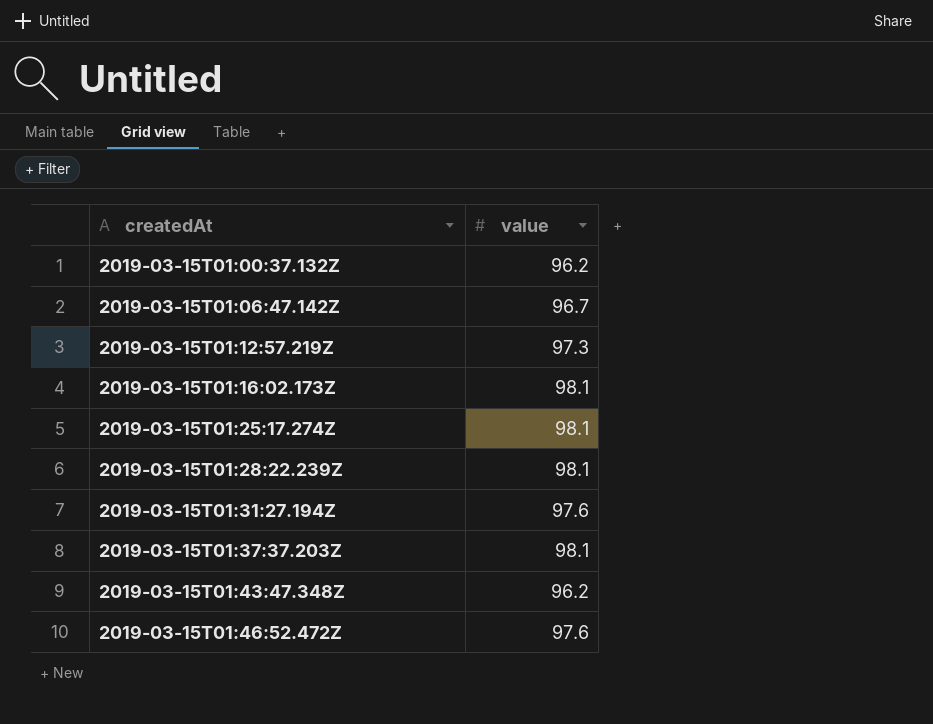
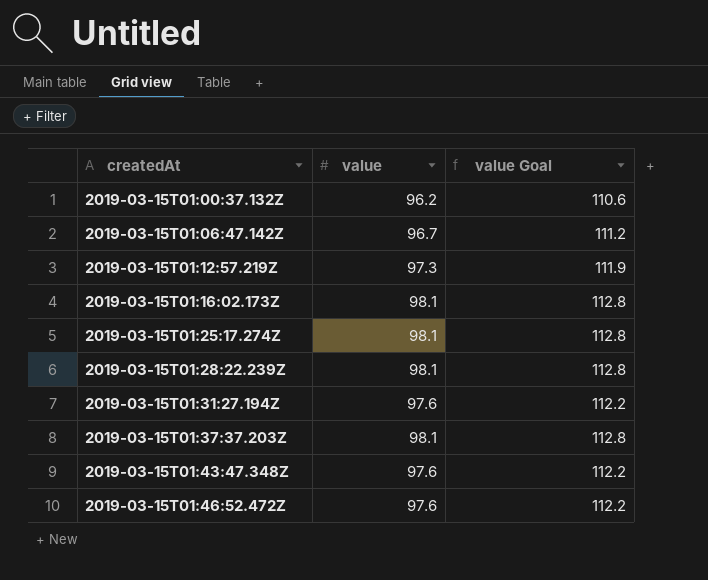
column value Goal | formula: none -> [value] * 1.15
2019-03-15T01:43:47.348Z | value: 96.2 -> 97.6

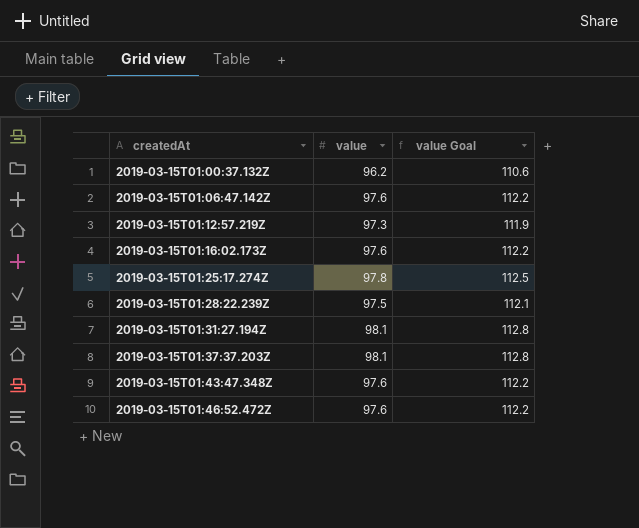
2019-03-15T01:06:47.142Z | value: 96.7 -> 97.6
2019-03-15T01:06:47.142Z | value Goal: 111.2 -> 112.2
2019-03-15T01:16:02.173Z | value: 98.1 -> 97.6
2019-03-15T01:16:02.173Z | value Goal: 112.8 -> 112.2
2019-03-15T01:25:17.274Z | value: 98.1 -> 97.8
2019-03-15T01:25:17.274Z | value Goal: 112.8 -> 112.5
2019-03-15T01:28:22.239Z | value: 98.1 -> 97.5
2019-03-15T01:28:22.239Z | value Goal: 112.8 -> 112.1
2019-03-15T01:31:27.194Z | value: 97.6 -> 98.1
2019-03-15T01:31:27.194Z | value Goal: 112.2 -> 112.8

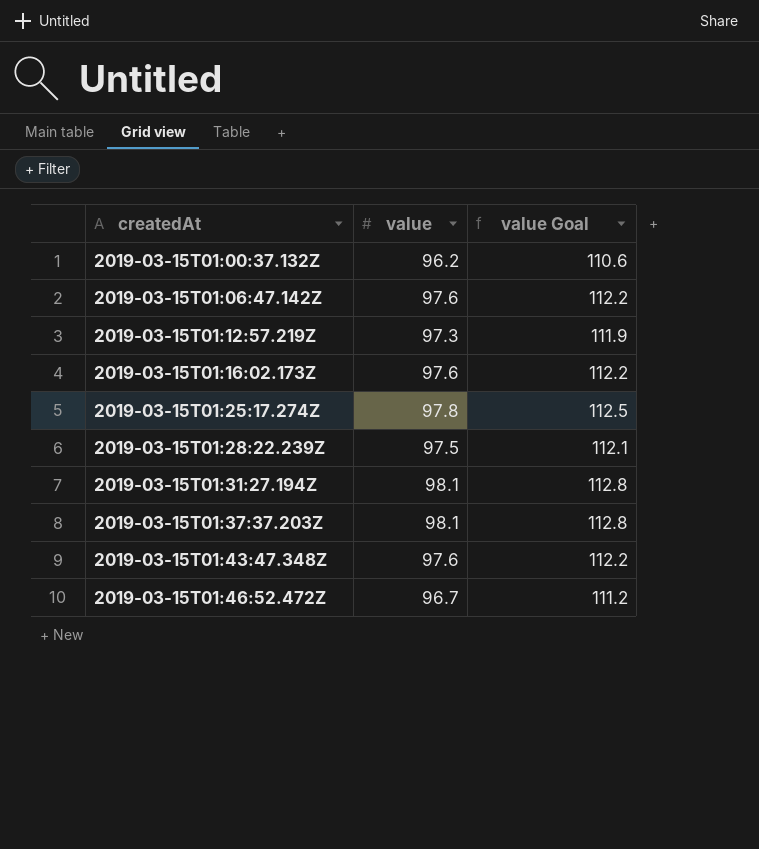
2019-03-15T01:46:52.472Z | value: 97.6 -> 96.7
2019-03-15T01:46:52.472Z | value Goal: 112.2 -> 111.2

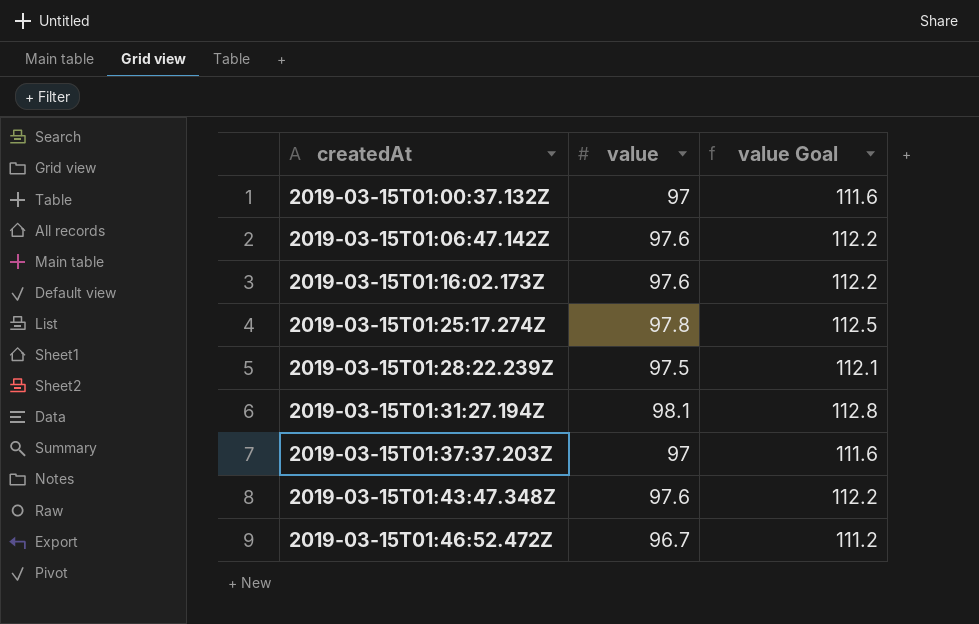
row 2019-03-15T01:12:57.219Z: 97.3 | 111.9 -> none
2019-03-15T01:00:37.132Z | value: 96.2 -> 97
2019-03-15T01:00:37.132Z | value Goal: 110.6 -> 111.6
2019-03-15T01:37:37.203Z | value: 98.1 -> 97
2019-03-15T01:37:37.203Z | value Goal: 112.8 -> 111.6

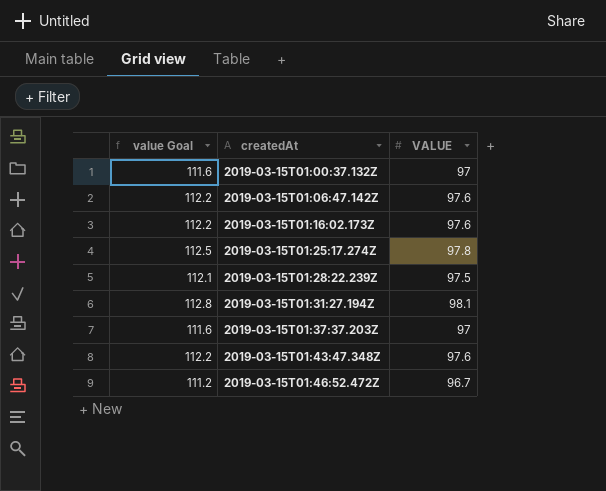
column value Goal | position: 3 -> 1
column name: value -> VALUE

